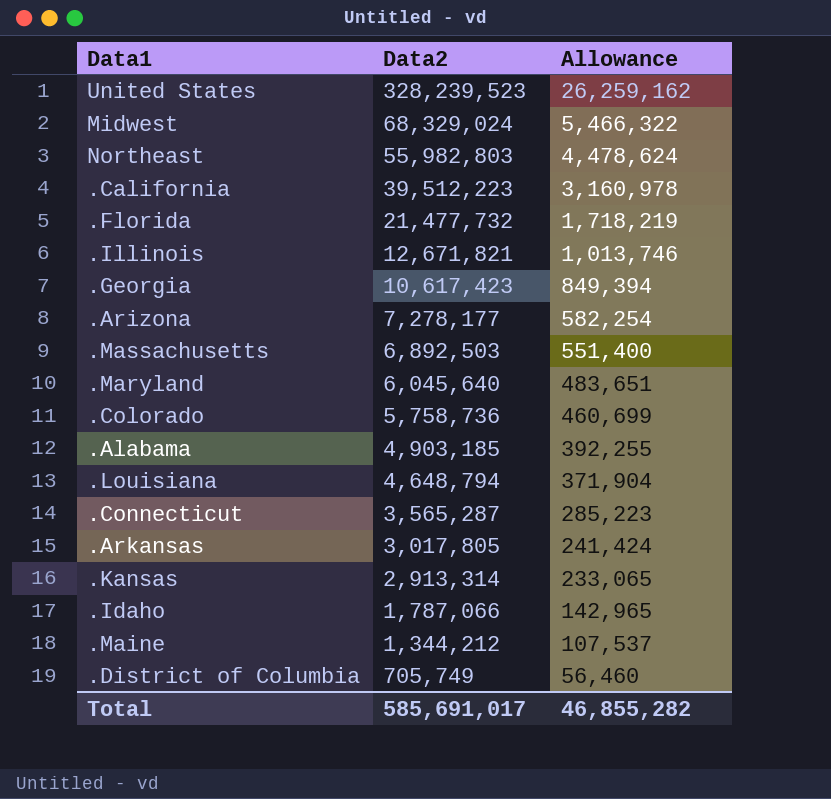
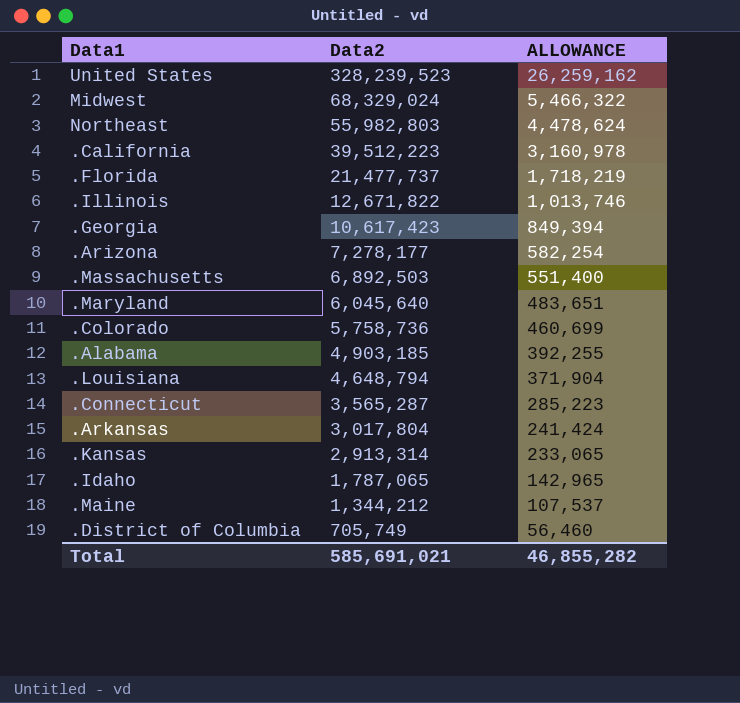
column name: Allowance -> ALLOWANCE
.Florida | Data2: 21,477,732 -> 21,477,737
.Illinois | Data2: 12,671,821 -> 12,671,822
.Arkansas | Data2: 3,017,805 -> 3,017,804
.Idaho | Data2: 1,787,066 -> 1,787,065
Total | Data2: 585,691,017 -> 585,691,021

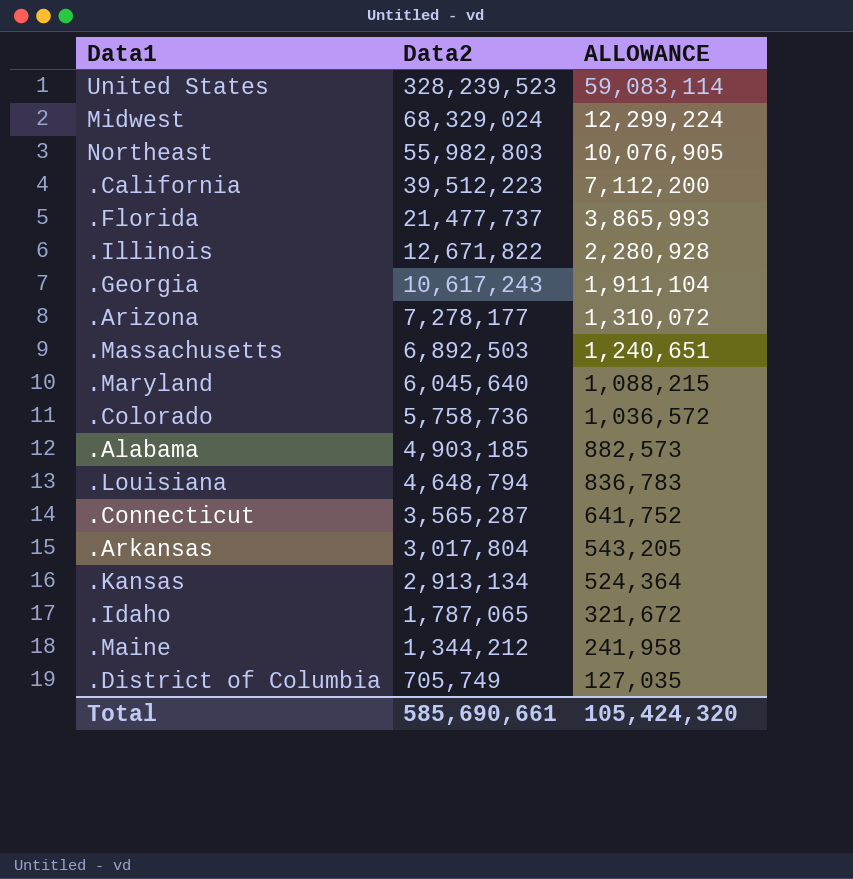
column ALLOWANCE | formula: [Data2] * 0.08 -> [Data2] * 0.18
.Georgia | Data2: 10,617,423 -> 10,617,243
.Kansas | Data2: 2,913,314 -> 2,913,134
Total | Data2: 585,691,021 -> 585,690,661
Total | ALLOWANCE: 46,855,282 -> 105,424,320

